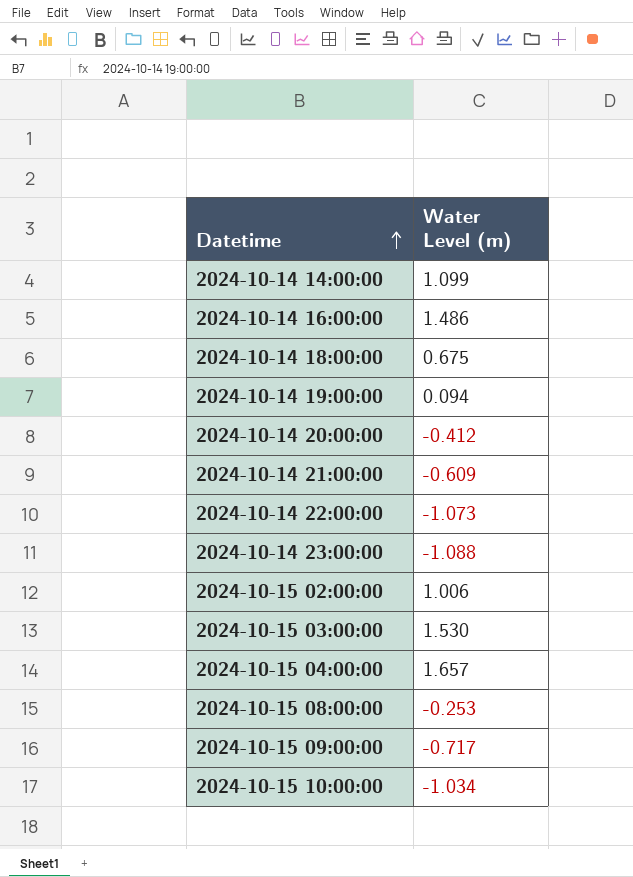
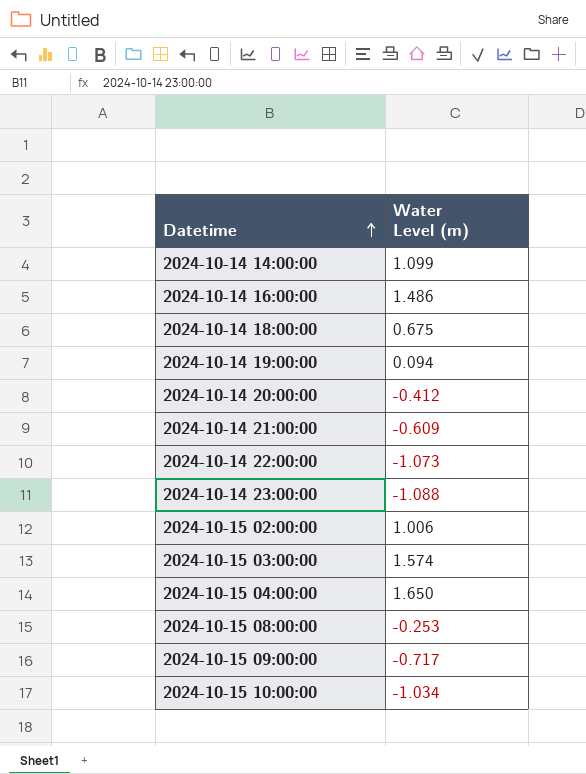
2024-10-15 03:00:00 | Water Level (m): 1.530 -> 1.574
2024-10-15 04:00:00 | Water Level (m): 1.657 -> 1.650

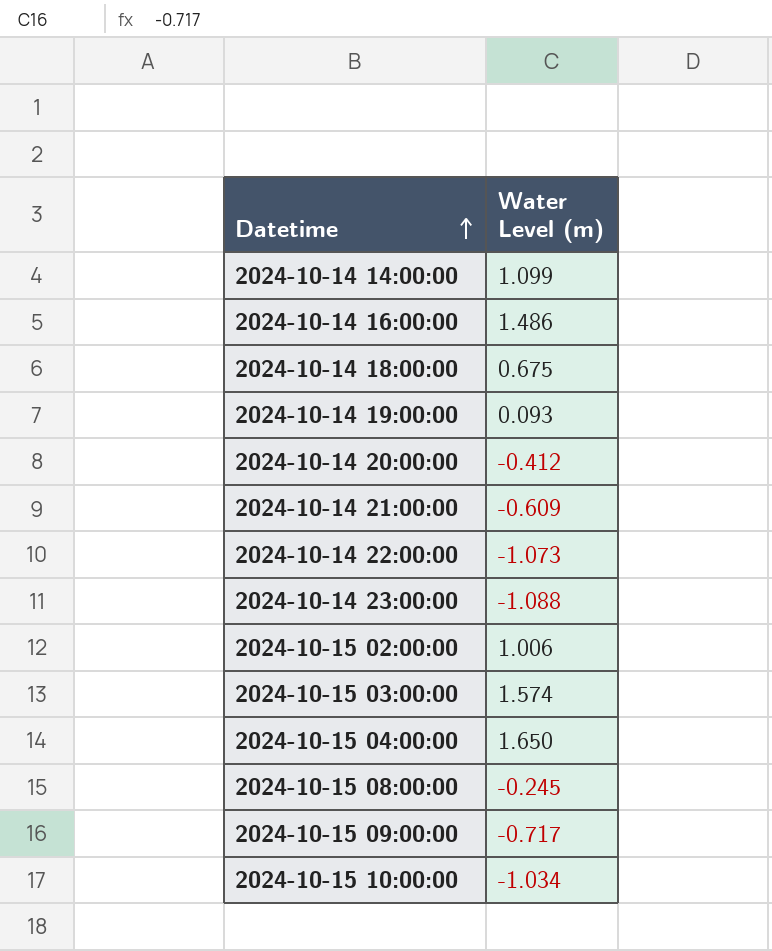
2024-10-14 19:00:00 | Water Level (m): 0.094 -> 0.093
2024-10-15 08:00:00 | Water Level (m): -0.253 -> -0.245

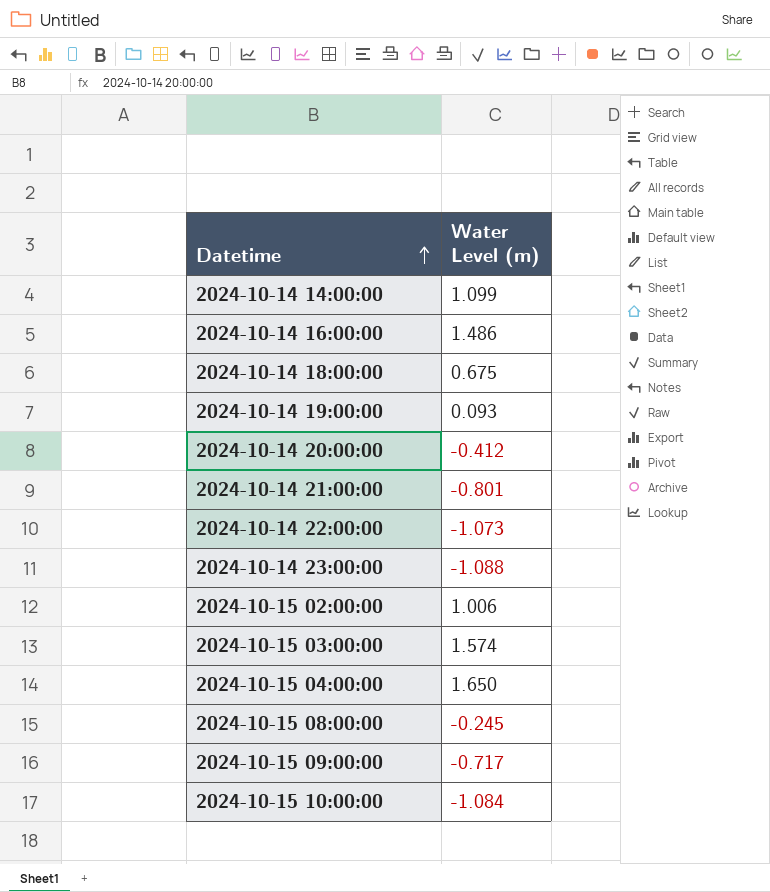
2024-10-14 21:00:00 | Water Level (m): -0.609 -> -0.801
2024-10-15 10:00:00 | Water Level (m): -1.034 -> -1.084

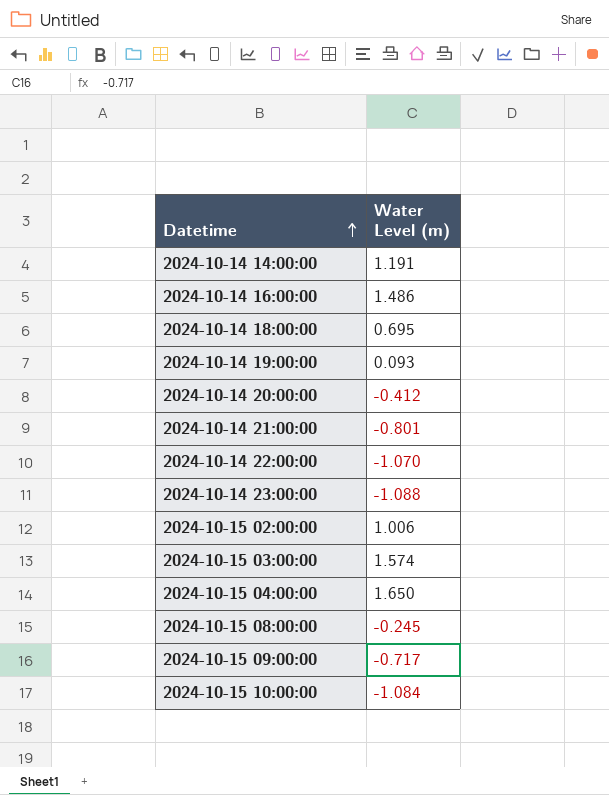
2024-10-14 14:00:00 | Water Level (m): 1.099 -> 1.191
2024-10-14 18:00:00 | Water Level (m): 0.675 -> 0.695
2024-10-14 22:00:00 | Water Level (m): -1.073 -> -1.070

